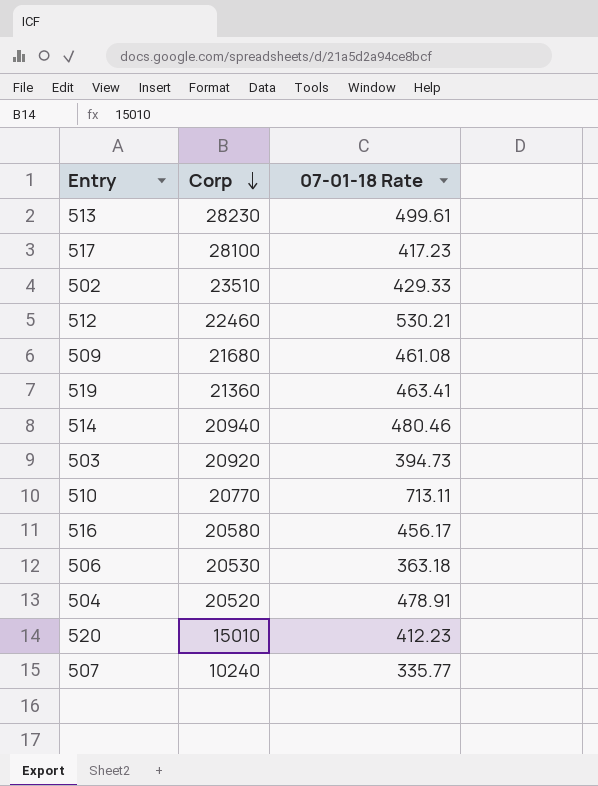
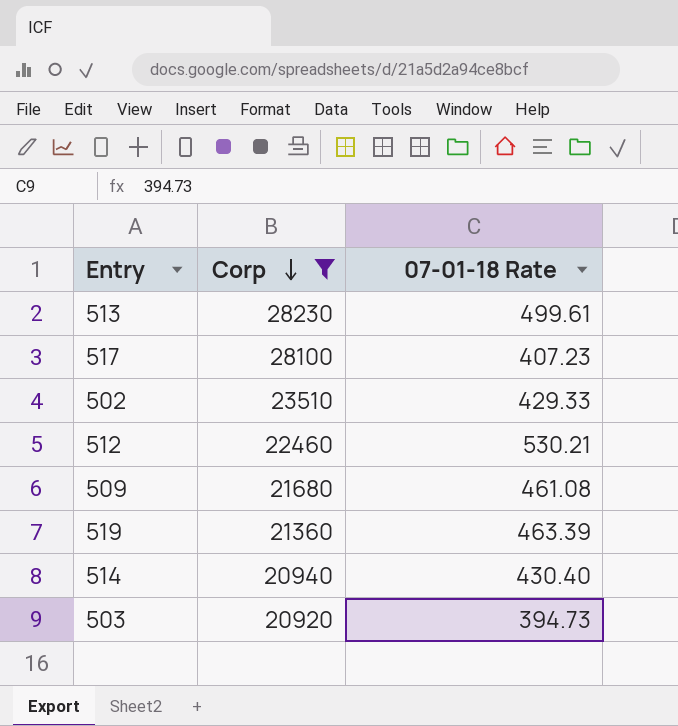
filter: none -> Corp >= 20920
517 | 07-01-18 Rate: 417.23 -> 407.23
519 | 07-01-18 Rate: 463.41 -> 463.39
514 | 07-01-18 Rate: 480.46 -> 430.40

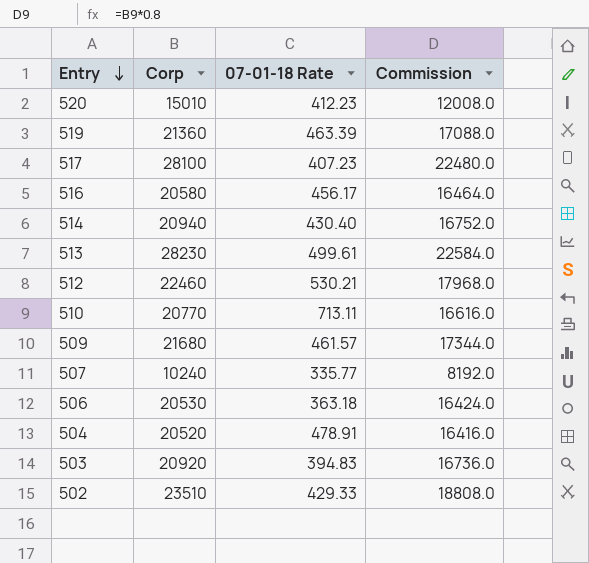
filter: Corp >= 20920 -> none
row order: Corp descending -> Entry descending
column Commission | formula: none -> [Corp] * 0.8
509 | 07-01-18 Rate: 461.08 -> 461.57
503 | 07-01-18 Rate: 394.73 -> 394.83

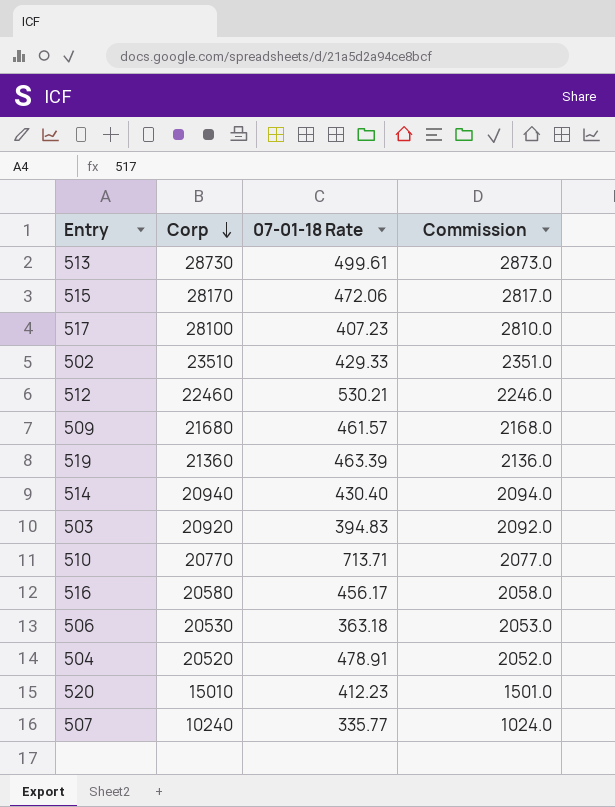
row order: Entry descending -> Corp descending
column Commission | formula: [Corp] * 0.8 -> [Corp] * 0.1
513 | Corp: 28230 -> 28730
row 515: none -> 28170 | 472.06 | 2817.0
510 | 07-01-18 Rate: 713.11 -> 713.71

